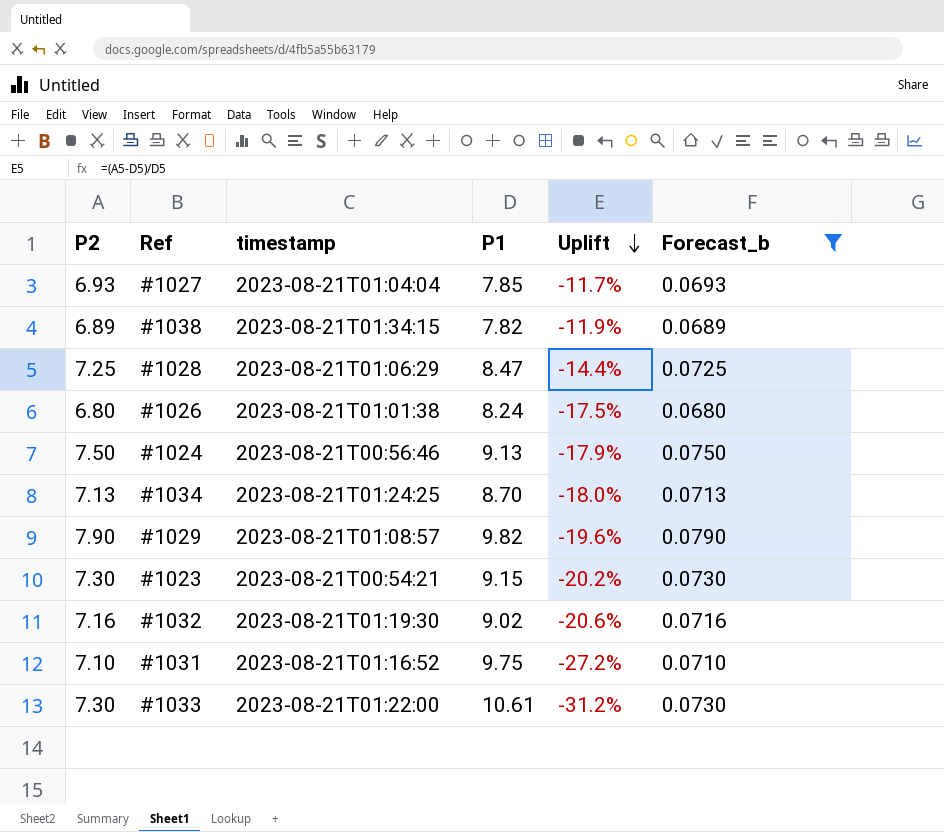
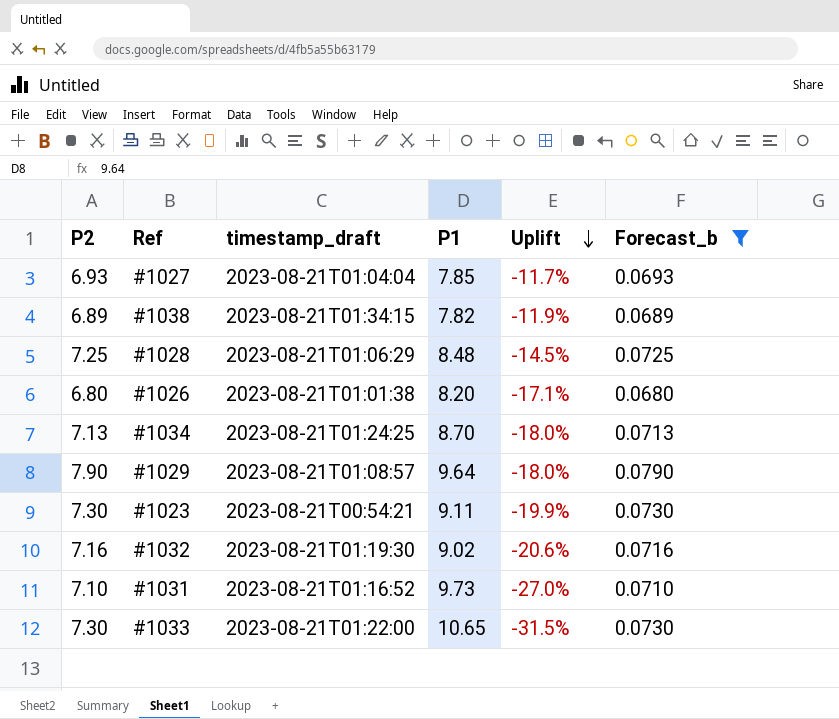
column name: timestamp -> timestamp_draft
row #1024: 7.50 | 2023-08-21T00:56:46 | 9.13 | -17.9% | 0.0750 -> none
#1028 | P1: 8.47 -> 8.48
#1028 | Uplift: -14.4% -> -14.5%
#1026 | P1: 8.24 -> 8.20
#1026 | Uplift: -17.5% -> -17.1%
#1029 | P1: 9.82 -> 9.64
#1029 | Uplift: -19.6% -> -18.0%
#1023 | P1: 9.15 -> 9.11
#1023 | Uplift: -20.2% -> -19.9%
#1031 | P1: 9.75 -> 9.73
#1031 | Uplift: -27.2% -> -27.0%
#1033 | P1: 10.61 -> 10.65
#1033 | Uplift: -31.2% -> -31.5%

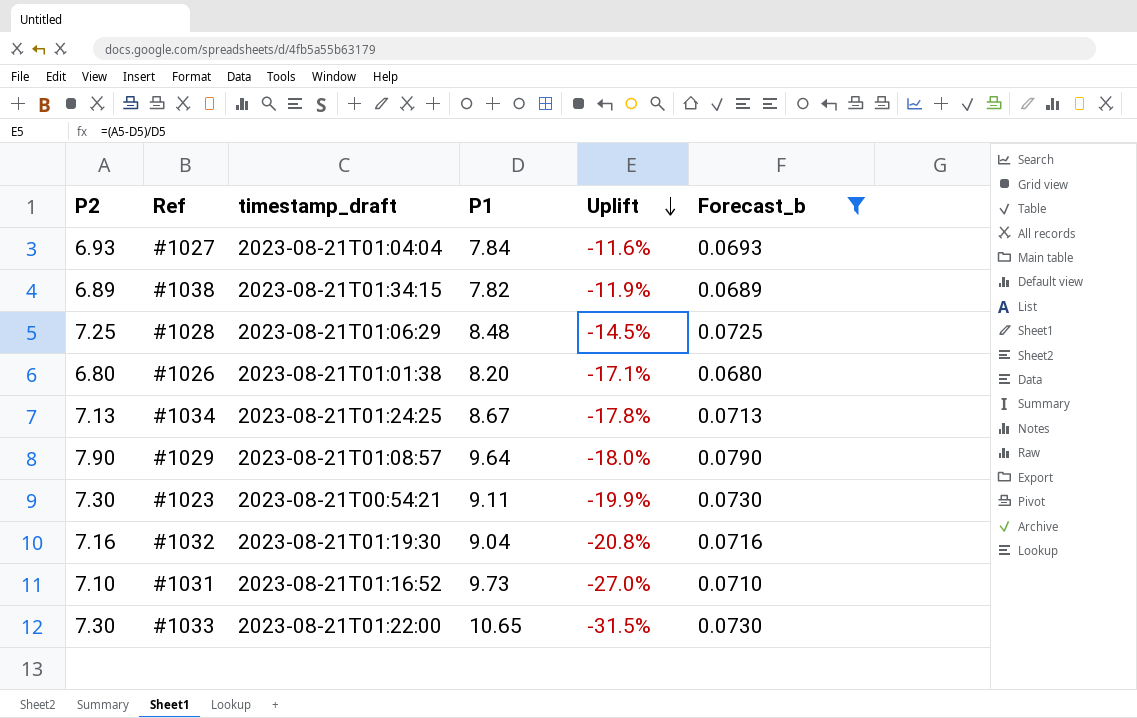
#1027 | P1: 7.85 -> 7.84
#1027 | Uplift: -11.7% -> -11.6%
#1034 | P1: 8.70 -> 8.67
#1034 | Uplift: -18.0% -> -17.8%
#1032 | P1: 9.02 -> 9.04
#1032 | Uplift: -20.6% -> -20.8%

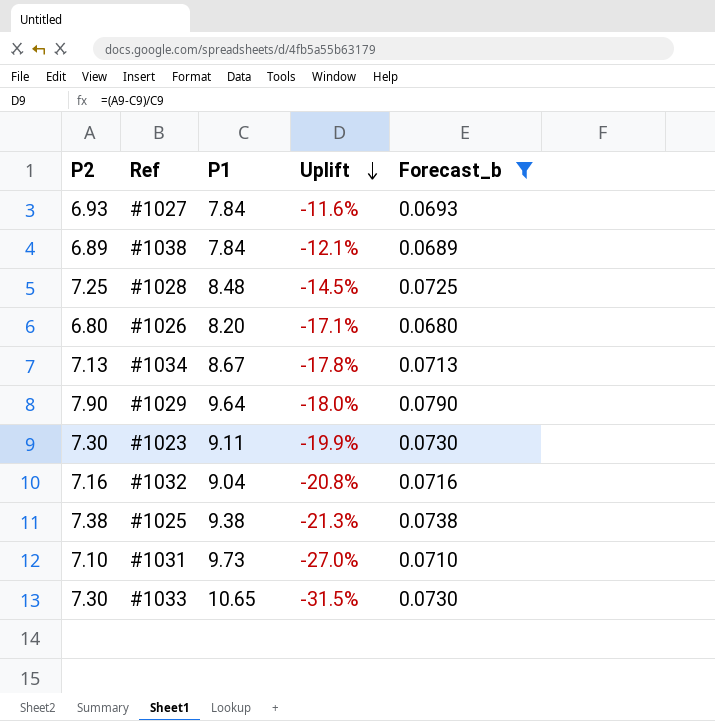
column timestamp_draft | position: 3 -> none
#1038 | P1: 7.82 -> 7.84
#1038 | Uplift: -11.9% -> -12.1%
row #1025: none -> 7.38 | 9.38 | -21.3% | 0.0738

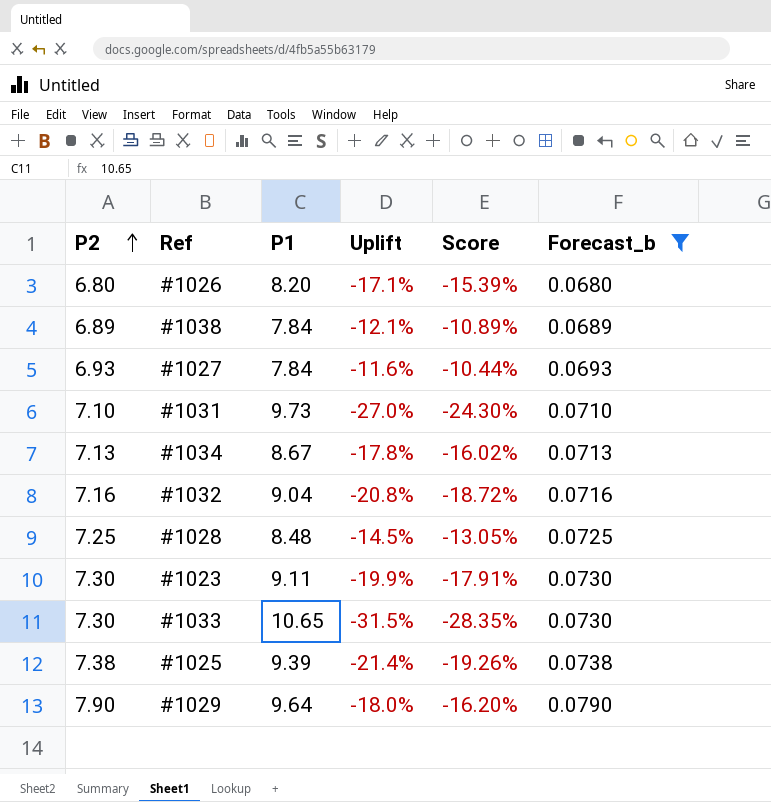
row order: Uplift descending -> P2 ascending
column Score | formula: none -> [Uplift] * 0.9
#1025 | P1: 9.38 -> 9.39
#1025 | Uplift: -21.3% -> -21.4%

